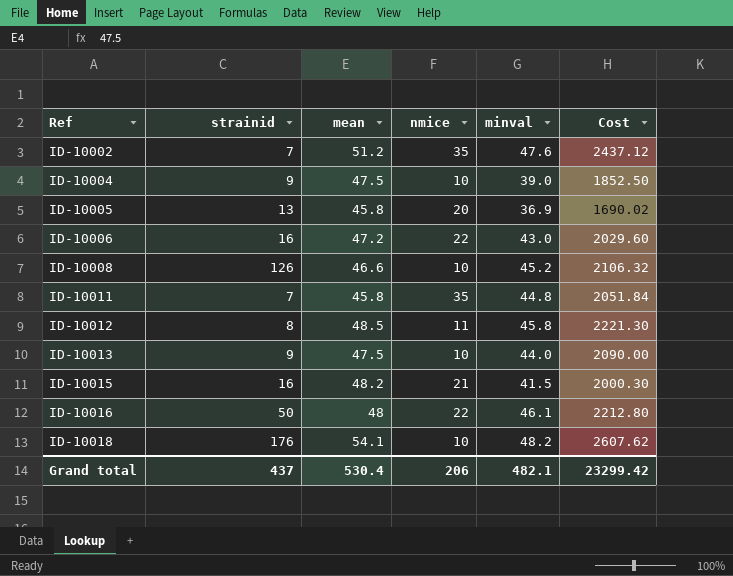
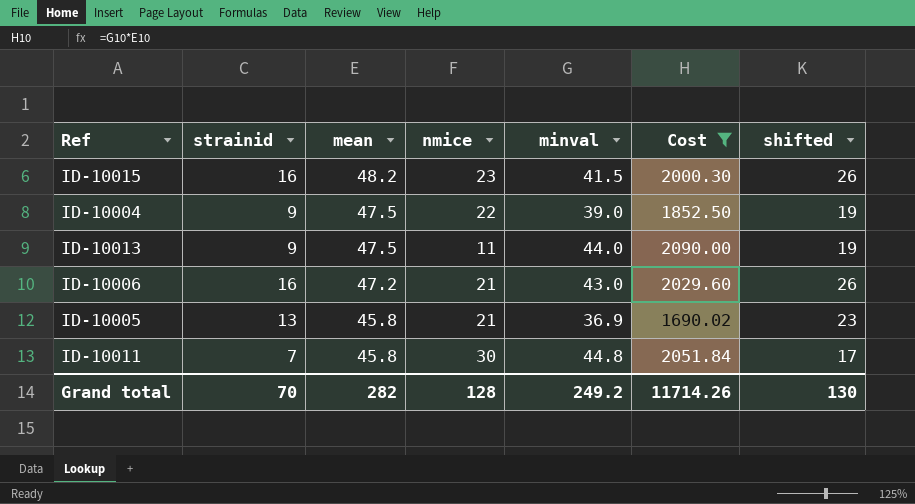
filter: none -> Cost <= 2090.00
row order: Ref ascending -> mean descending
column shifted | formula: none -> [strainid] + 10
ID-10015 | nmice: 21 -> 23
ID-10004 | nmice: 10 -> 22
ID-10013 | nmice: 10 -> 11
ID-10006 | nmice: 22 -> 21
ID-10005 | nmice: 20 -> 21
ID-10011 | nmice: 35 -> 30
Grand total | strainid: 437 -> 70
Grand total | mean: 530.4 -> 282
Grand total | nmice: 206 -> 128
Grand total | minval: 482.1 -> 249.2
Grand total | Cost: 23299.42 -> 11714.26

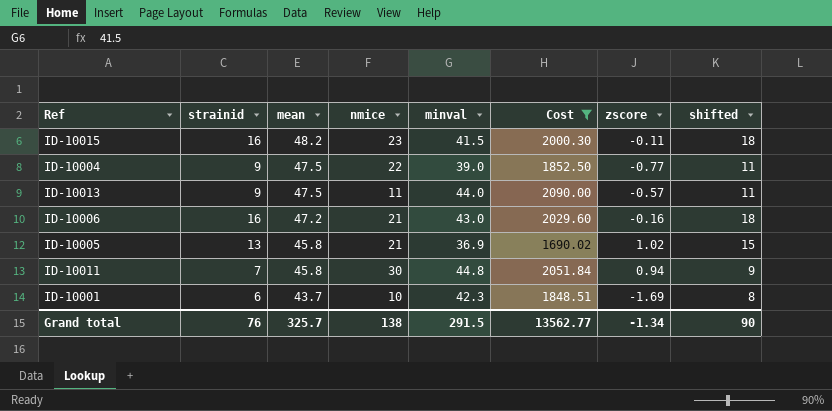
column zscore | position: none -> 7
column shifted | formula: [strainid] + 10 -> [strainid] + 2
row ID-10001: none -> 6 | 43.7 | 10 | 42.3 | 1848.51 | -1.69 | 8
Grand total | strainid: 70 -> 76
Grand total | mean: 282 -> 325.7
Grand total | nmice: 128 -> 138
Grand total | minval: 249.2 -> 291.5
Grand total | Cost: 11714.26 -> 13562.77
Grand total | shifted: 130 -> 90

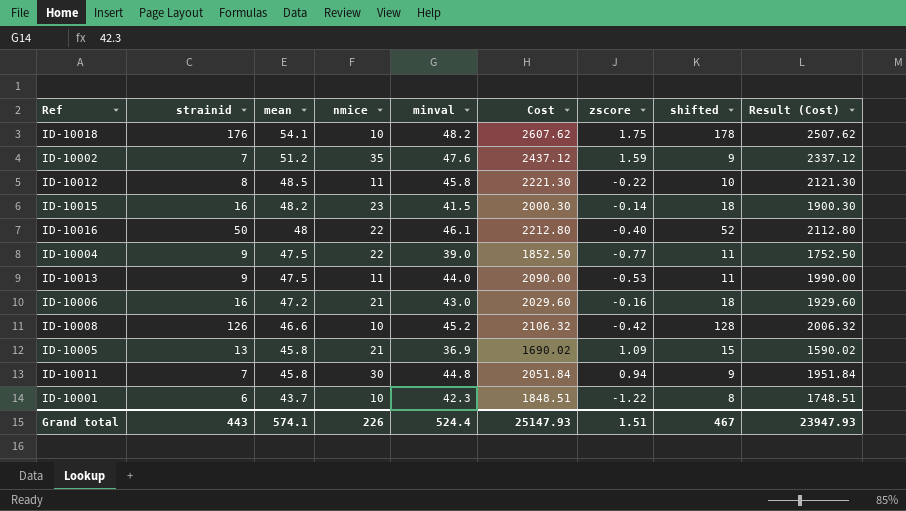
filter: Cost <= 2090.00 -> none
column Result (Cost) | formula: none -> [Cost] - 100
ID-10015 | zscore: -0.11 -> -0.14
ID-10013 | zscore: -0.57 -> -0.53
ID-10005 | zscore: 1.02 -> 1.09
ID-10001 | zscore: -1.69 -> -1.22
Grand total | strainid: 76 -> 443
Grand total | mean: 325.7 -> 574.1
Grand total | nmice: 138 -> 226
Grand total | minval: 291.5 -> 524.4
Grand total | Cost: 13562.77 -> 25147.93
Grand total | zscore: -1.34 -> 1.51
Grand total | shifted: 90 -> 467

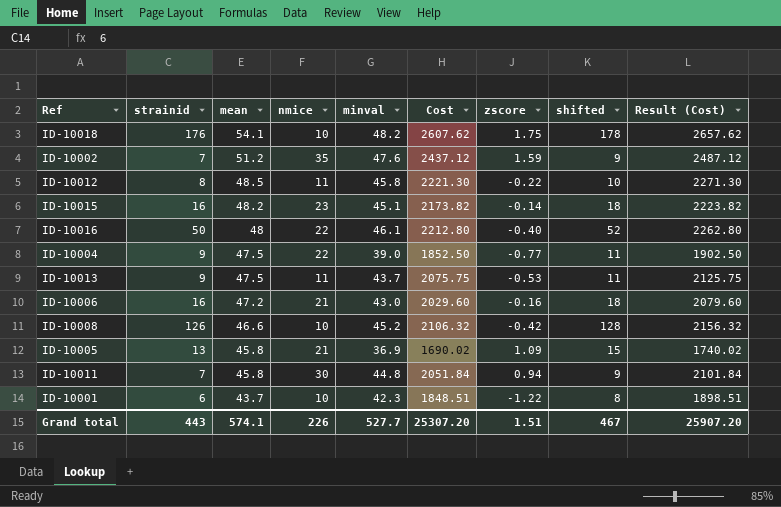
column Result (Cost) | formula: [Cost] - 100 -> [Cost] + 50
ID-10015 | minval: 41.5 -> 45.1
ID-10015 | Cost: 2000.30 -> 2173.82
ID-10013 | minval: 44.0 -> 43.7
ID-10013 | Cost: 2090.00 -> 2075.75
Grand total | minval: 524.4 -> 527.7
Grand total | Cost: 25147.93 -> 25307.20
Grand total | Result (Cost): 23947.93 -> 25907.20

